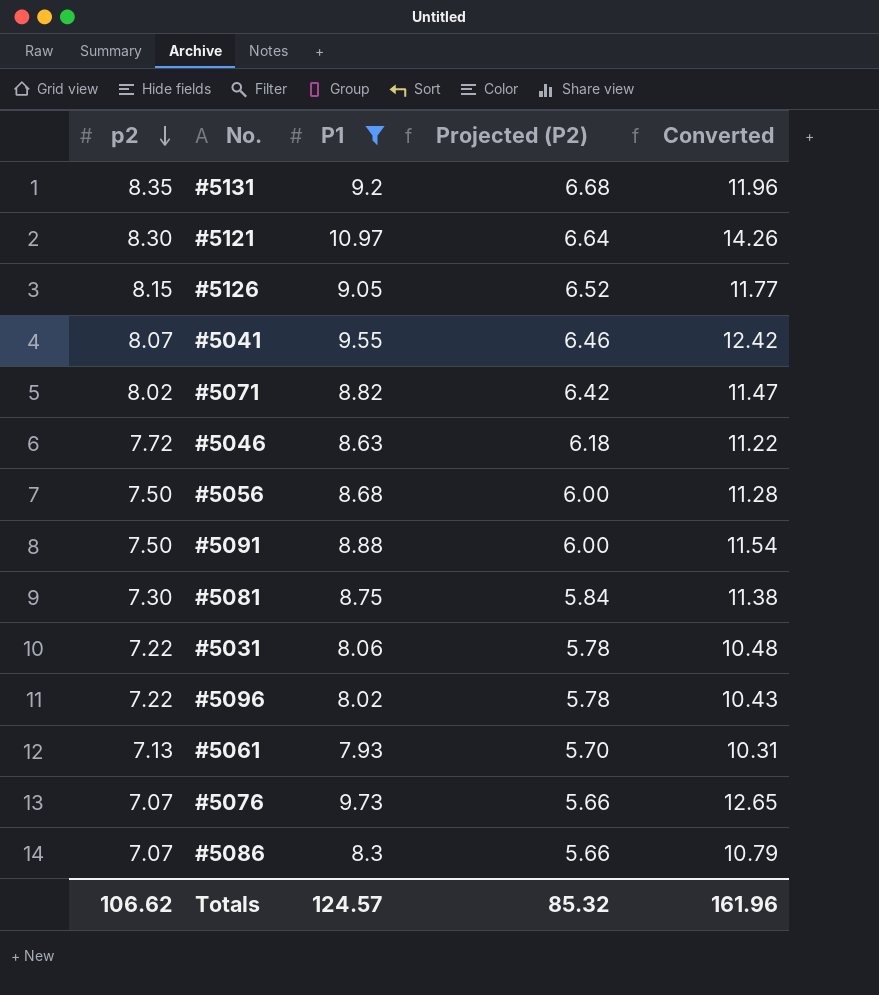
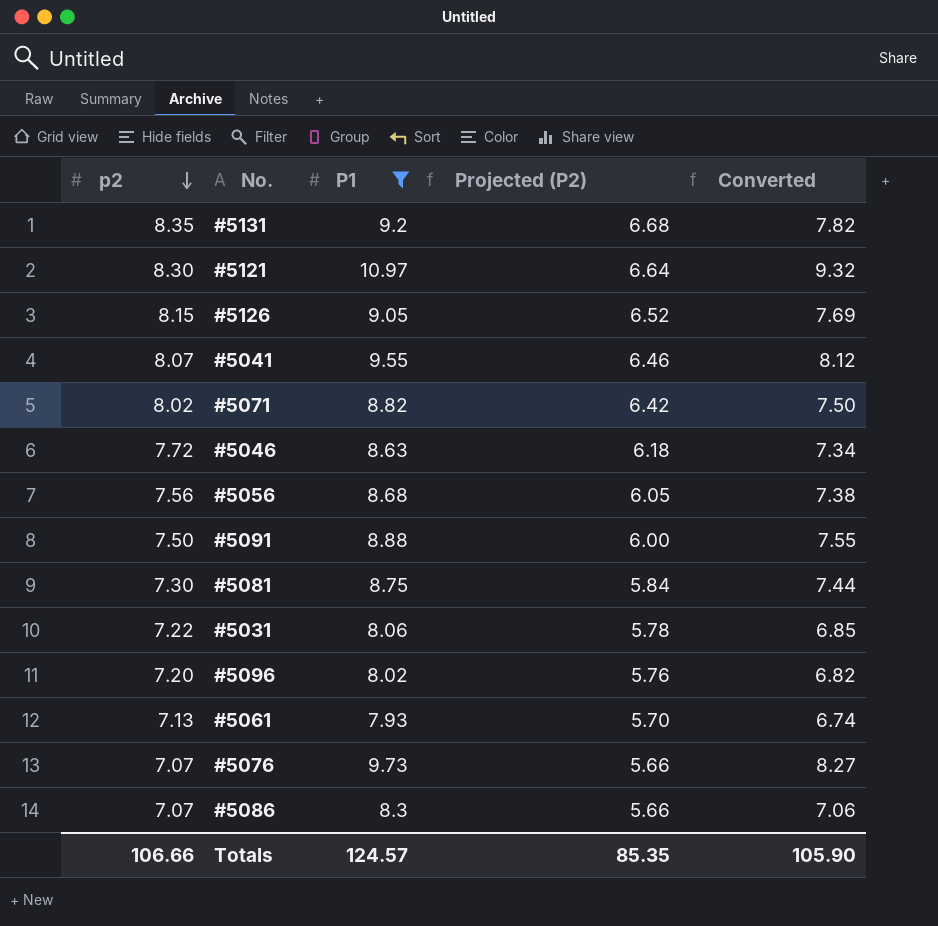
column Converted | formula: [P1] * 1.3 -> [P1] * 0.85
#5056 | p2: 7.50 -> 7.56
#5056 | Projected (P2): 6.00 -> 6.05
#5096 | p2: 7.22 -> 7.20
#5096 | Projected (P2): 5.78 -> 5.76
Totals | p2: 106.62 -> 106.66
Totals | Projected (P2): 85.32 -> 85.35
Totals | Converted: 161.96 -> 105.90

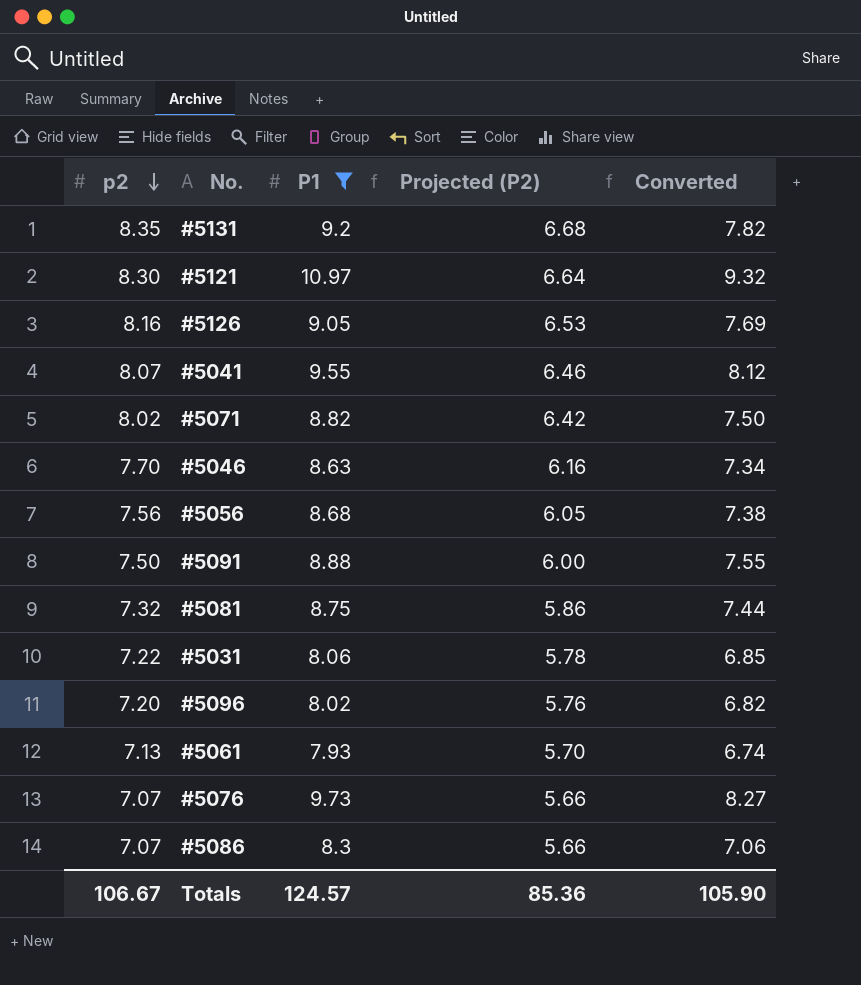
#5126 | p2: 8.15 -> 8.16
#5126 | Projected (P2): 6.52 -> 6.53
#5046 | p2: 7.72 -> 7.70
#5046 | Projected (P2): 6.18 -> 6.16
#5081 | p2: 7.30 -> 7.32
#5081 | Projected (P2): 5.84 -> 5.86
Totals | p2: 106.66 -> 106.67
Totals | Projected (P2): 85.35 -> 85.36

